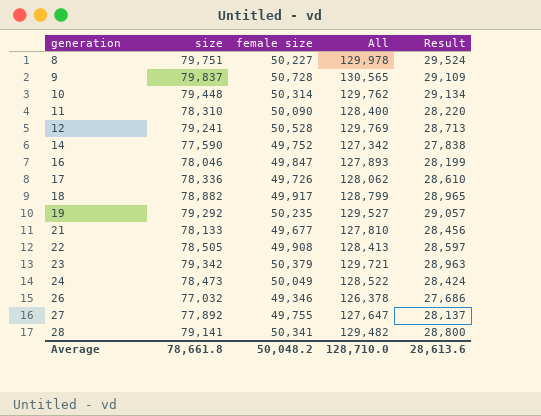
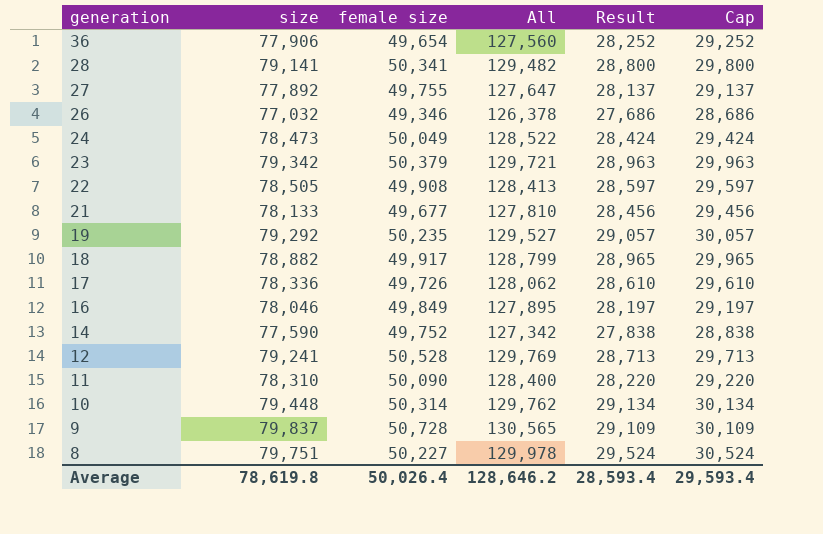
row order: generation ascending -> generation descending
column Cap | formula: none -> [Result] + 1000
row 36: none -> 77,906 | 49,654 | 127,560 | 28,252 | 29,252
16 | female size: 49,847 -> 49,849
16 | All: 127,893 -> 127,895
16 | Result: 28,199 -> 28,197
Average | size: 78,661.8 -> 78,619.8
Average | female size: 50,048.2 -> 50,026.4
Average | All: 128,710.0 -> 128,646.2
Average | Result: 28,613.6 -> 28,593.4

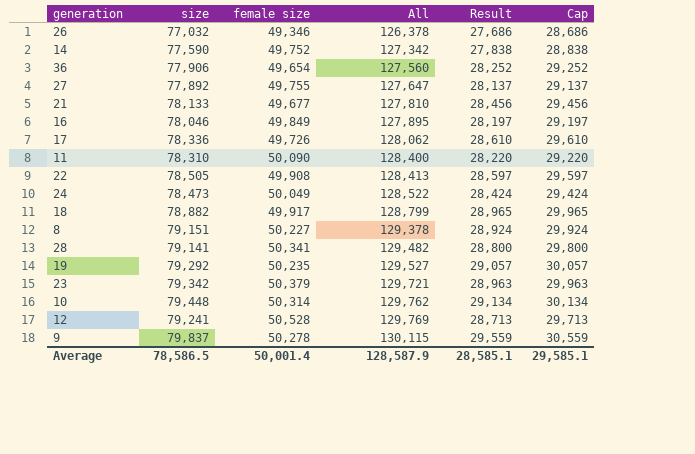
row order: generation descending -> All ascending
8 | size: 79,751 -> 79,151
8 | All: 129,978 -> 129,378
8 | Result: 29,524 -> 28,924
8 | Cap: 30,524 -> 29,924
9 | female size: 50,728 -> 50,278
9 | All: 130,565 -> 130,115
9 | Result: 29,109 -> 29,559
9 | Cap: 30,109 -> 30,559
Average | size: 78,619.8 -> 78,586.5
Average | female size: 50,026.4 -> 50,001.4
Average | All: 128,646.2 -> 128,587.9
Average | Result: 28,593.4 -> 28,585.1
Average | Cap: 29,593.4 -> 29,585.1

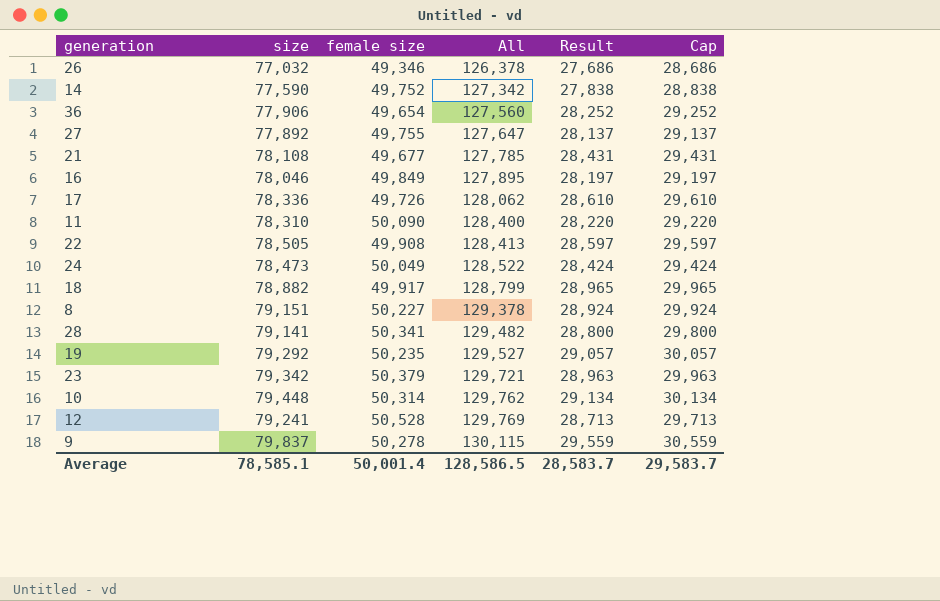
21 | size: 78,133 -> 78,108
21 | All: 127,810 -> 127,785
21 | Result: 28,456 -> 28,431
21 | Cap: 29,456 -> 29,431
Average | size: 78,586.5 -> 78,585.1
Average | All: 128,587.9 -> 128,586.5
Average | Result: 28,585.1 -> 28,583.7
Average | Cap: 29,585.1 -> 29,583.7

